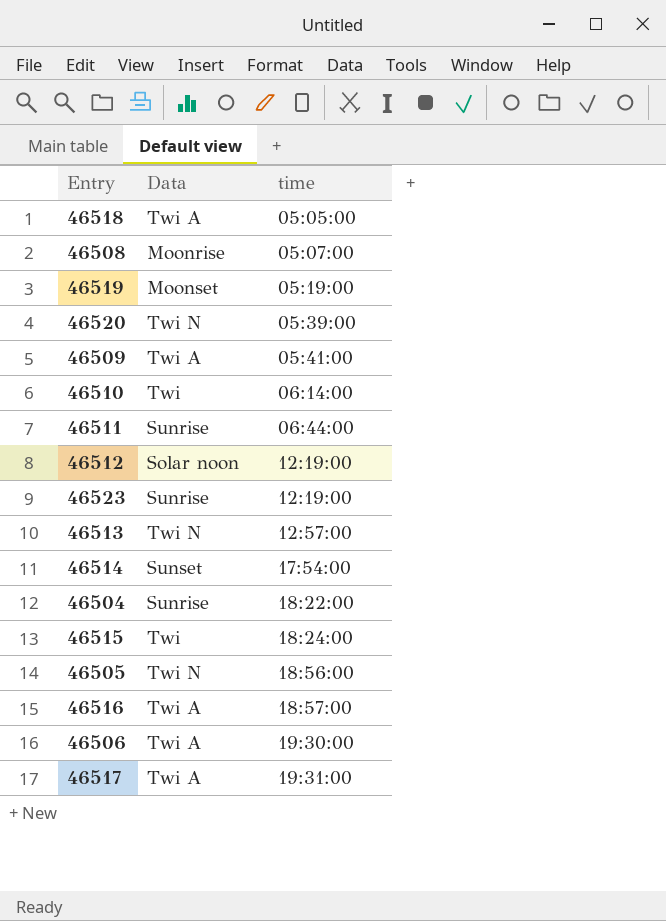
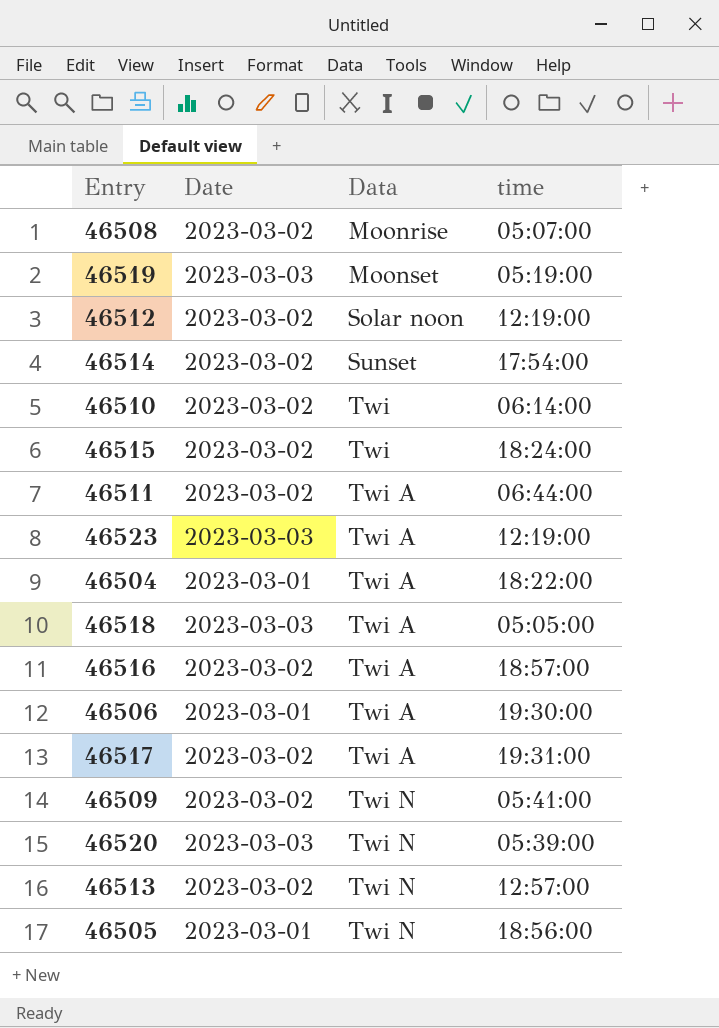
row order: time ascending -> Data ascending
column Date | position: none -> 2
46511 | Data: Sunrise -> Twi A
46523 | Data: Sunrise -> Twi A
46504 | Data: Sunrise -> Twi A
46509 | Data: Twi A -> Twi N

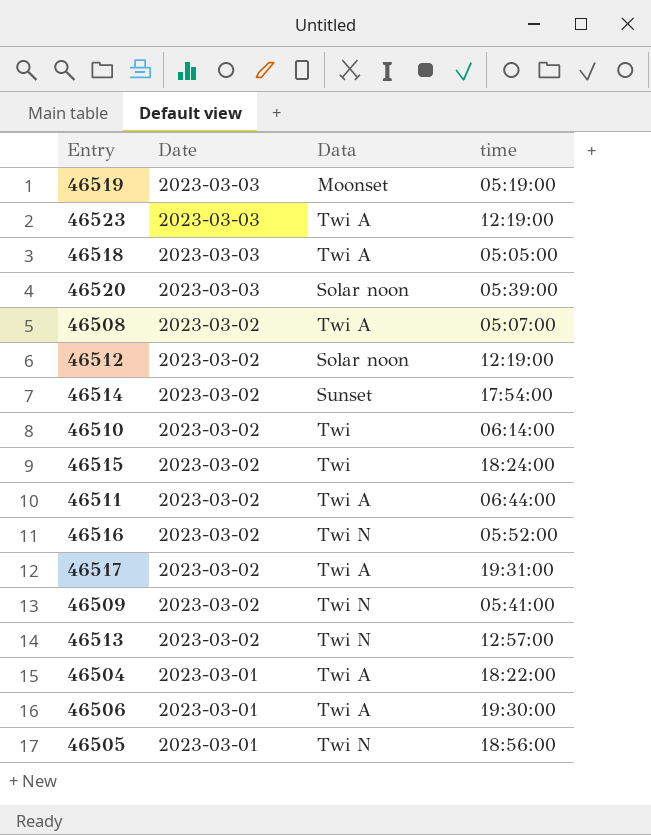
row order: Data ascending -> Date descending
46520 | Data: Twi N -> Solar noon
46508 | Data: Moonrise -> Twi A
46516 | Data: Twi A -> Twi N
46516 | time: 18:57:00 -> 05:52:00

